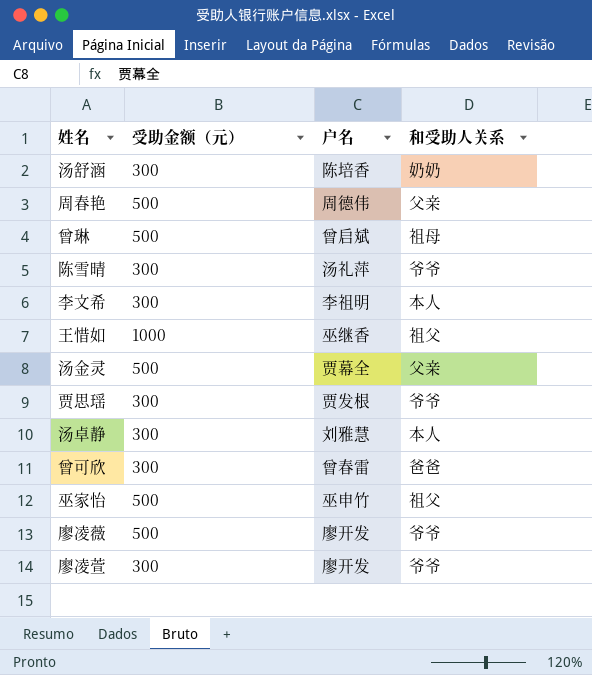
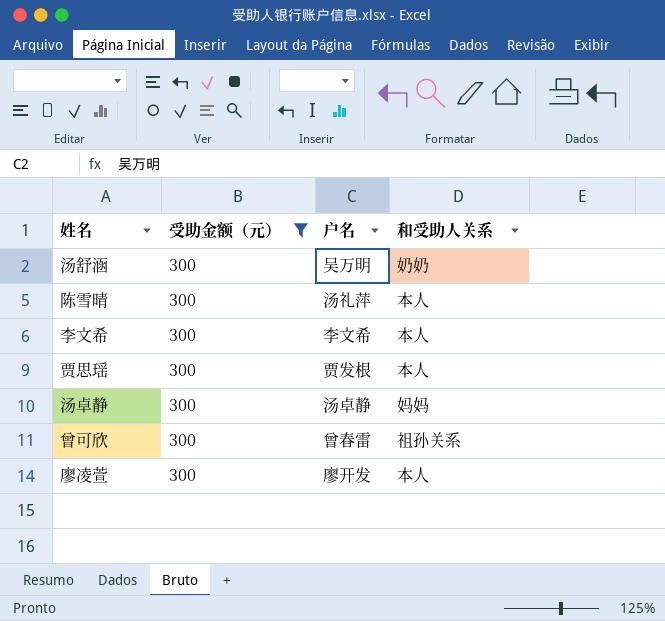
filter: none -> 受助金额（元） = 300
汤舒涵 | 户名: 陈培香 -> 吴万明
陈雪晴 | 和受助人关系: 爷爷 -> 本人
李文希 | 户名: 李祖明 -> 李文希
贾思瑶 | 和受助人关系: 爷爷 -> 本人
汤卓静 | 户名: 刘雅慧 -> 汤卓静
汤卓静 | 和受助人关系: 本人 -> 妈妈
曾可欣 | 和受助人关系: 爸爸 -> 祖孙关系
廖凌萱 | 和受助人关系: 爷爷 -> 本人

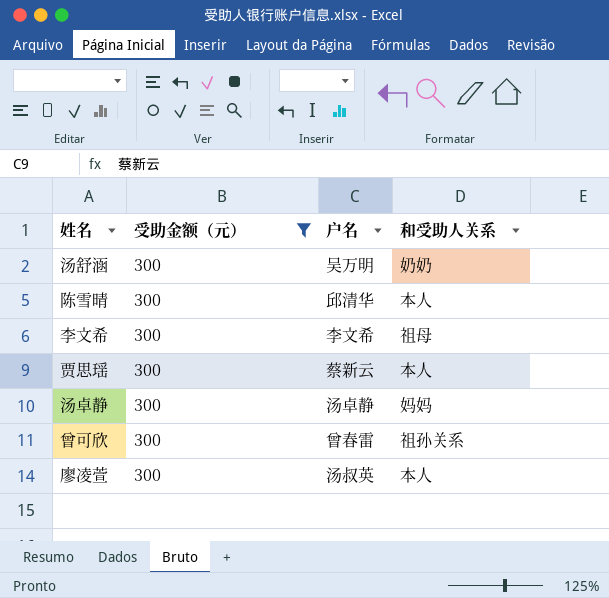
陈雪晴 | 户名: 汤礼萍 -> 邱清华
李文希 | 和受助人关系: 本人 -> 祖母
贾思瑶 | 户名: 贾发根 -> 蔡新云
廖凌萱 | 户名: 廖开发 -> 汤叔英

